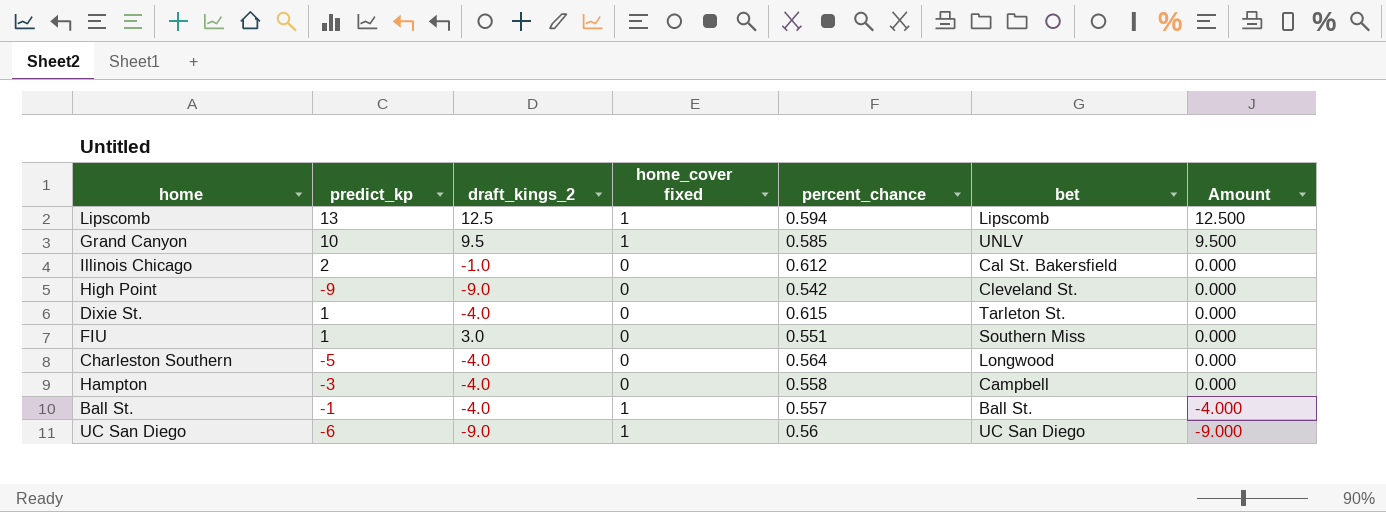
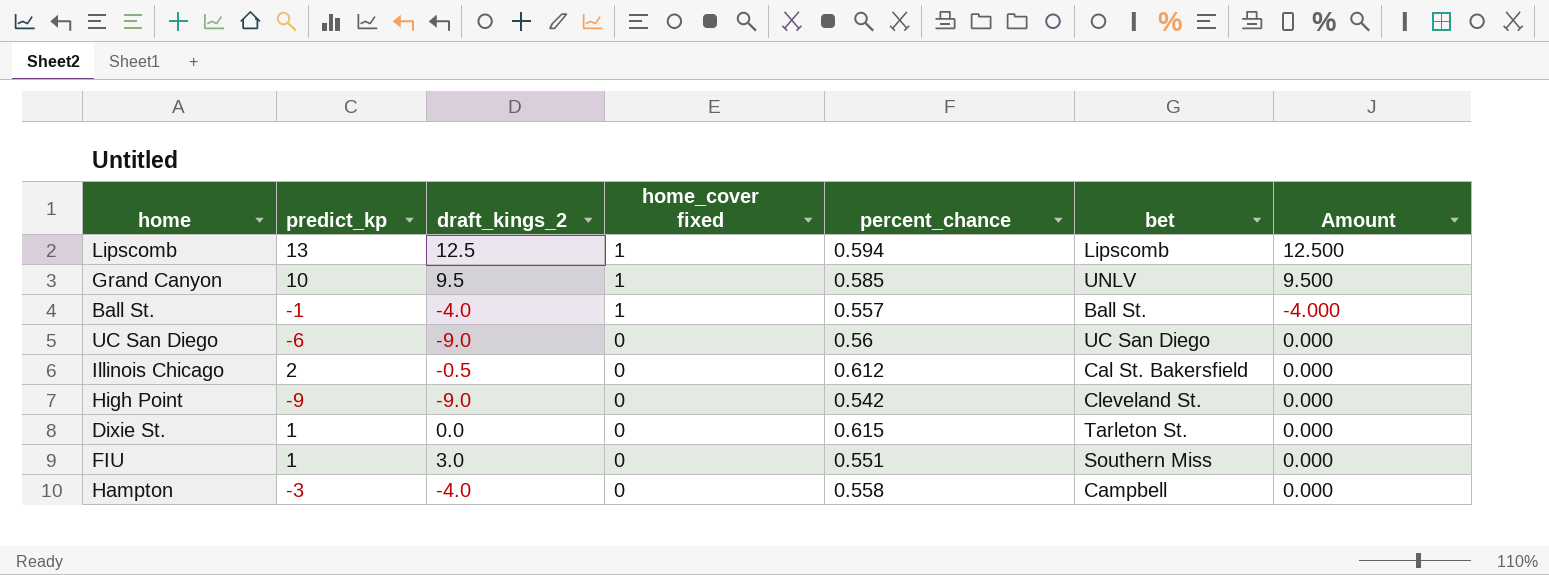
row order: Amount descending -> home_cover fixed descending
row Charleston Southern: -5 | -4.0 | 0 | 0.564 | Longwood | 0.000 -> none
UC San Diego | home_cover fixed: 1 -> 0
UC San Diego | Amount: -9.000 -> 0.000
Illinois Chicago | draft_kings_2: -1.0 -> -0.5
Dixie St. | draft_kings_2: -4.0 -> 0.0

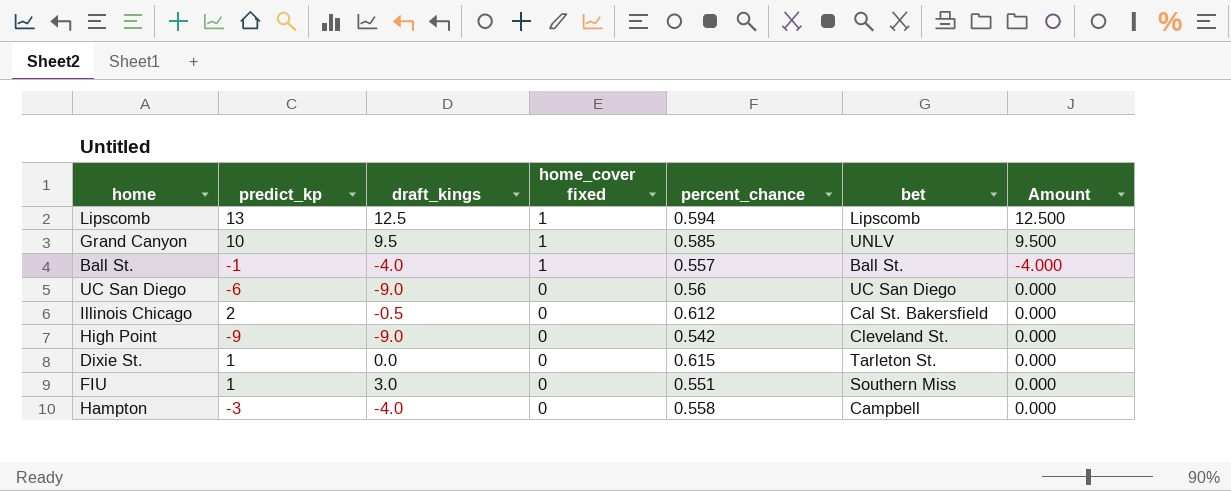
column name: draft_kings_2 -> draft_kings

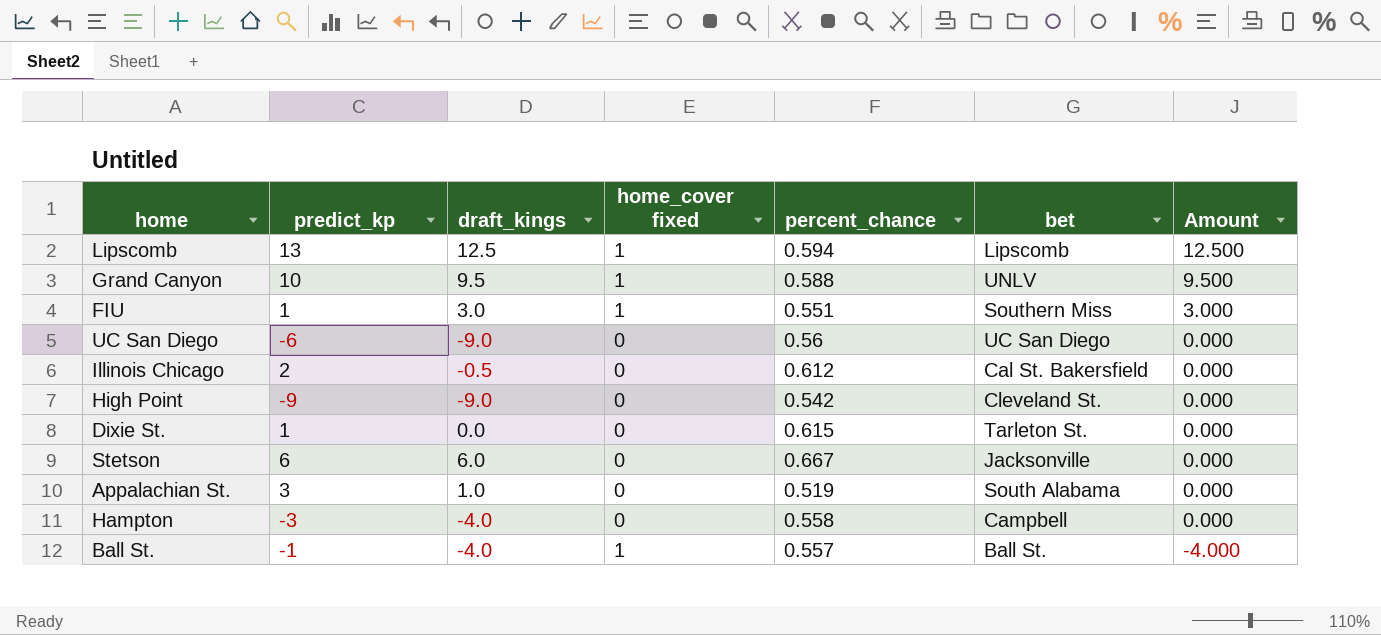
row order: home_cover fixed descending -> Amount descending
Grand Canyon | percent_chance: 0.585 -> 0.588
FIU | home_cover fixed: 0 -> 1
FIU | Amount: 0.000 -> 3.000
row Stetson: none -> 6 | 6.0 | 0 | 0.667 | Jacksonville | 0.000
row Appalachian St.: none -> 3 | 1.0 | 0 | 0.519 | South Alabama | 0.000

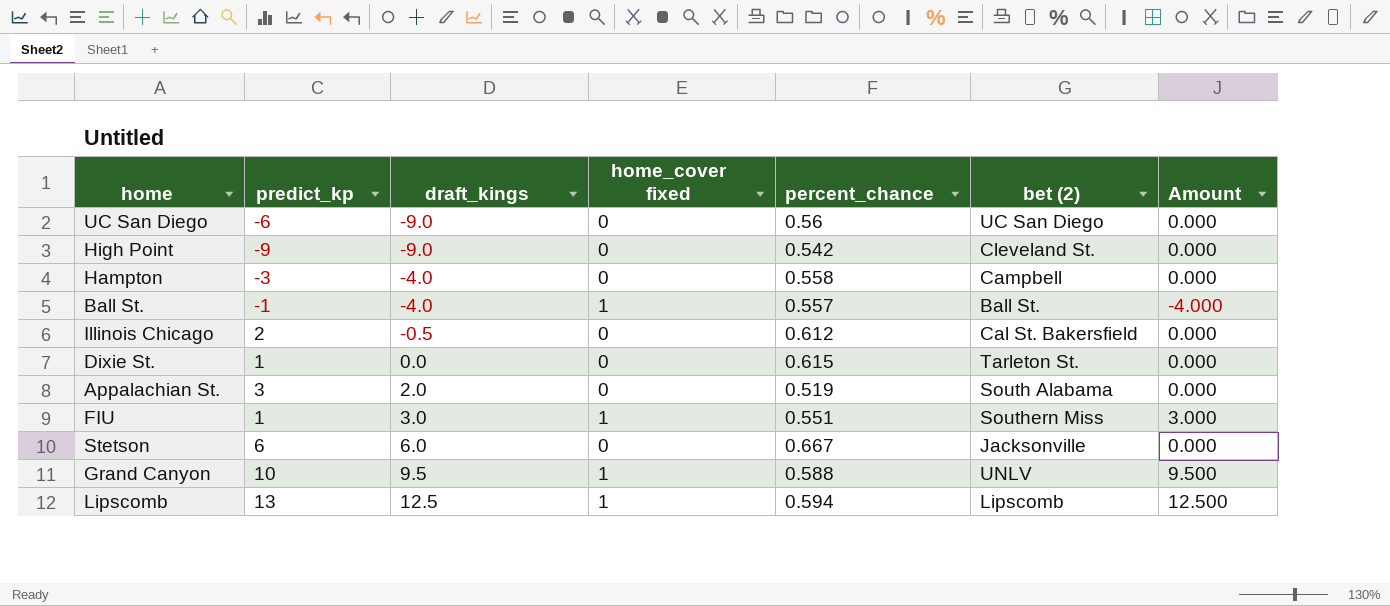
row order: Amount descending -> draft_kings ascending
column name: bet -> bet (2)
Appalachian St. | draft_kings: 1.0 -> 2.0

